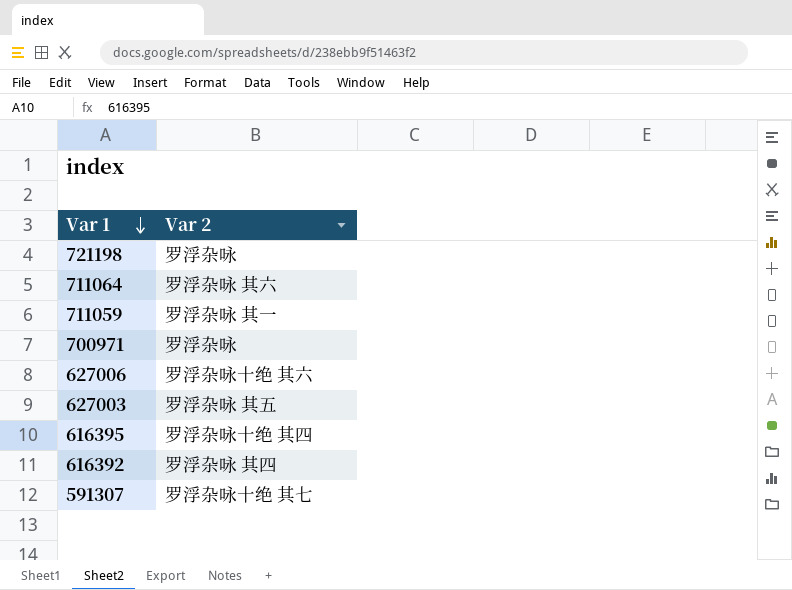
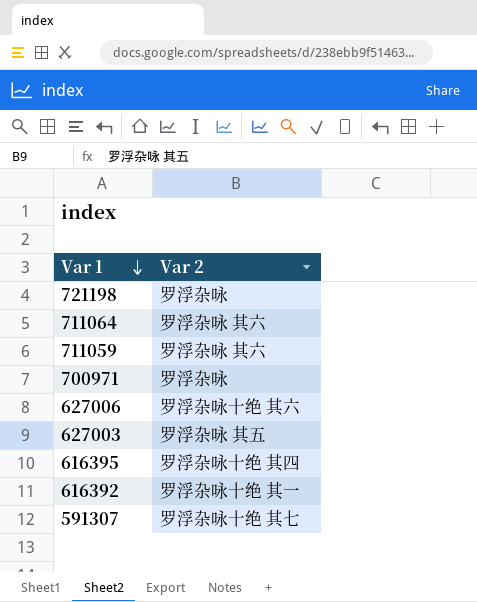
711059 | Var 2: 罗浮杂咏 其一 -> 罗浮杂咏 其六
616392 | Var 2: 罗浮杂咏 其四 -> 罗浮杂咏十绝 其一

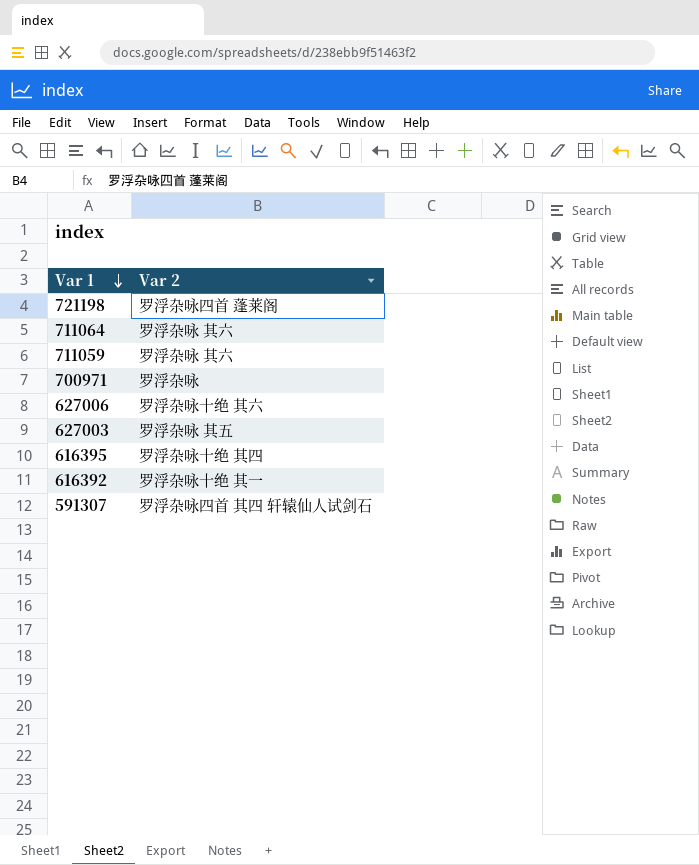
721198 | Var 2: 罗浮杂咏 -> 罗浮杂咏四首 蓬莱阁
591307 | Var 2: 罗浮杂咏十绝 其七 -> 罗浮杂咏四首 其四 轩辕仙人试剑石

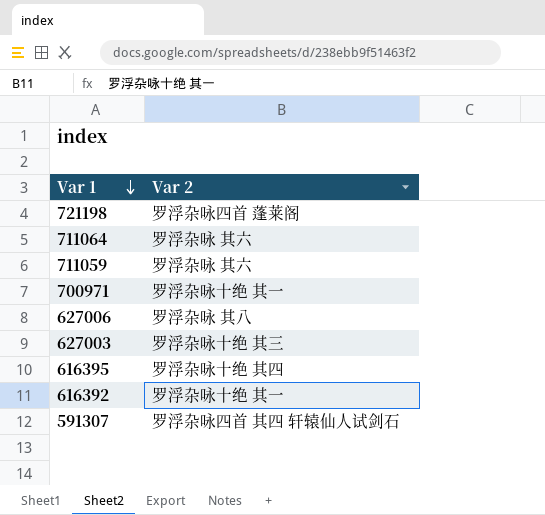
700971 | Var 2: 罗浮杂咏 -> 罗浮杂咏十绝 其一
627006 | Var 2: 罗浮杂咏十绝 其六 -> 罗浮杂咏 其八
627003 | Var 2: 罗浮杂咏 其五 -> 罗浮杂咏十绝 其三

